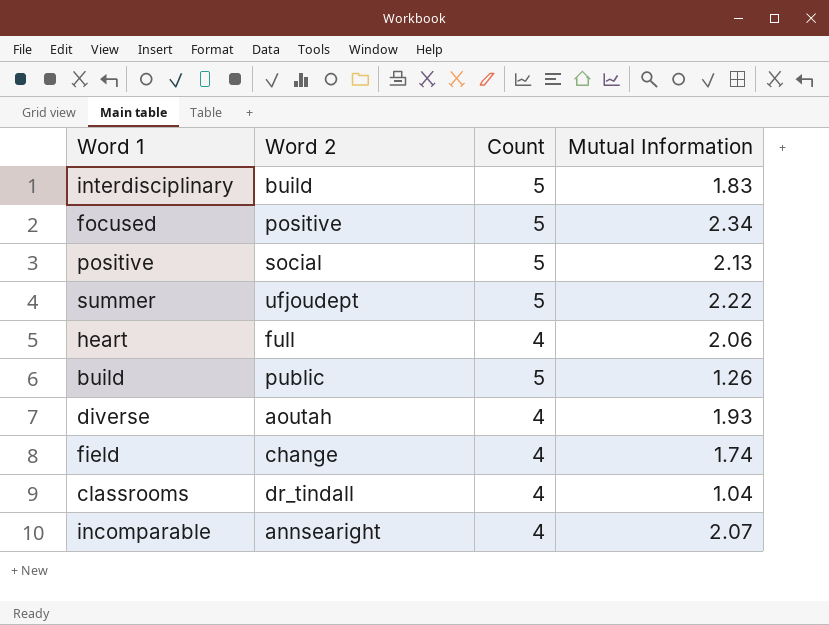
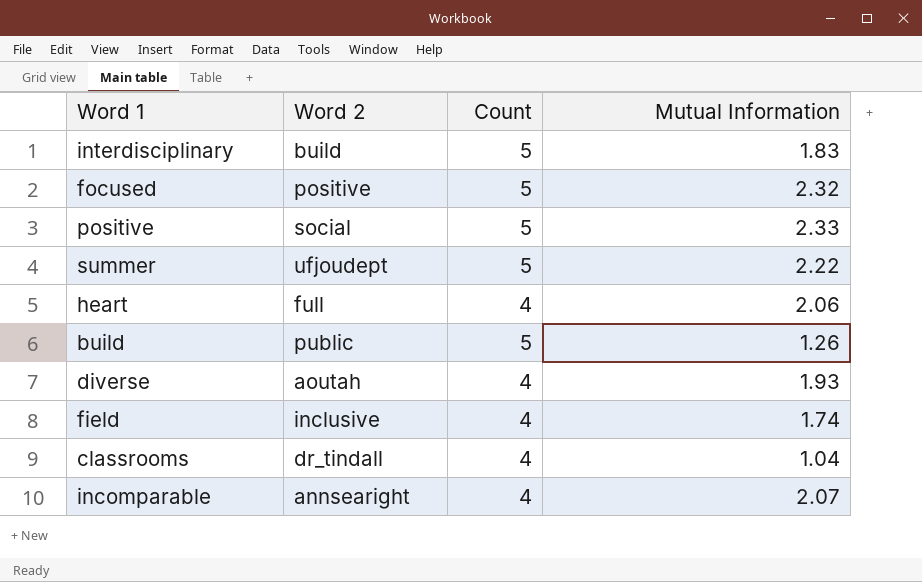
focused | Mutual Information: 2.34 -> 2.32
positive | Mutual Information: 2.13 -> 2.33
field | Word 2: change -> inclusive

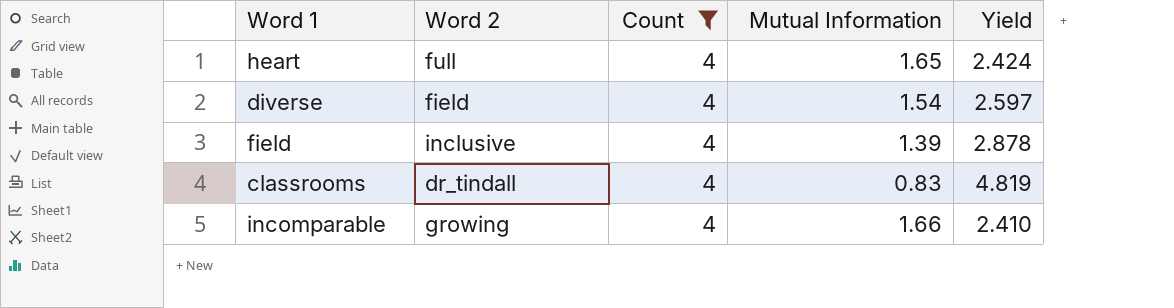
filter: none -> Count = 4
column Yield | formula: none -> [Count] / [Mutual Information]
heart | Mutual Information: 2.06 -> 1.65
diverse | Word 2: aoutah -> field
diverse | Mutual Information: 1.93 -> 1.54
field | Mutual Information: 1.74 -> 1.39
classrooms | Mutual Information: 1.04 -> 0.83
incomparable | Word 2: annsearight -> growing
incomparable | Mutual Information: 2.07 -> 1.66

